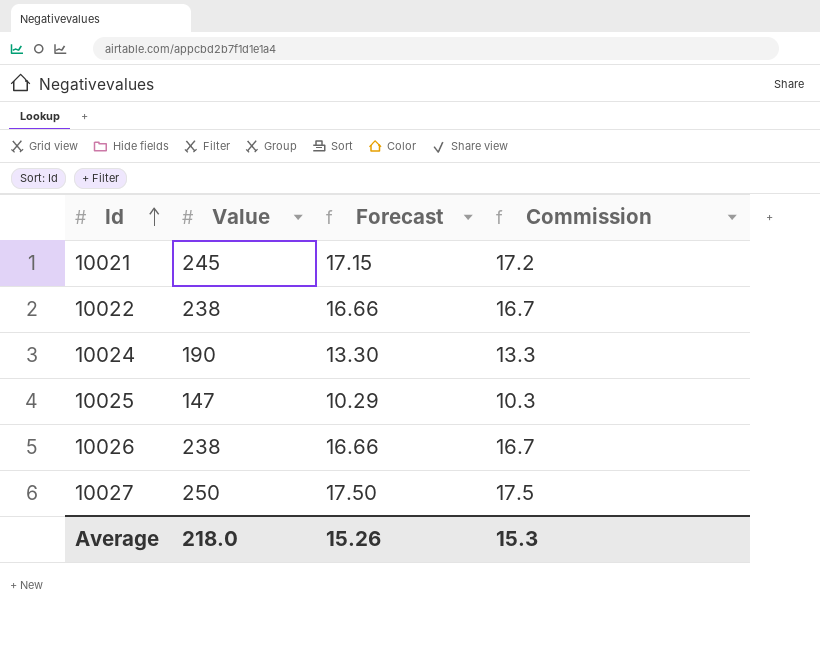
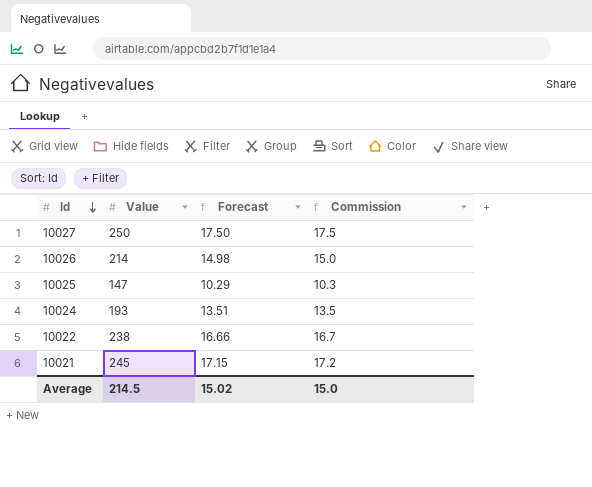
row order: Id ascending -> Id descending
10026 | Value: 238 -> 214
10026 | Forecast: 16.66 -> 14.98
10026 | Commission: 16.7 -> 15.0
10024 | Value: 190 -> 193
10024 | Forecast: 13.30 -> 13.51
10024 | Commission: 13.3 -> 13.5
Average | Value: 218.0 -> 214.5
Average | Forecast: 15.26 -> 15.02
Average | Commission: 15.3 -> 15.0

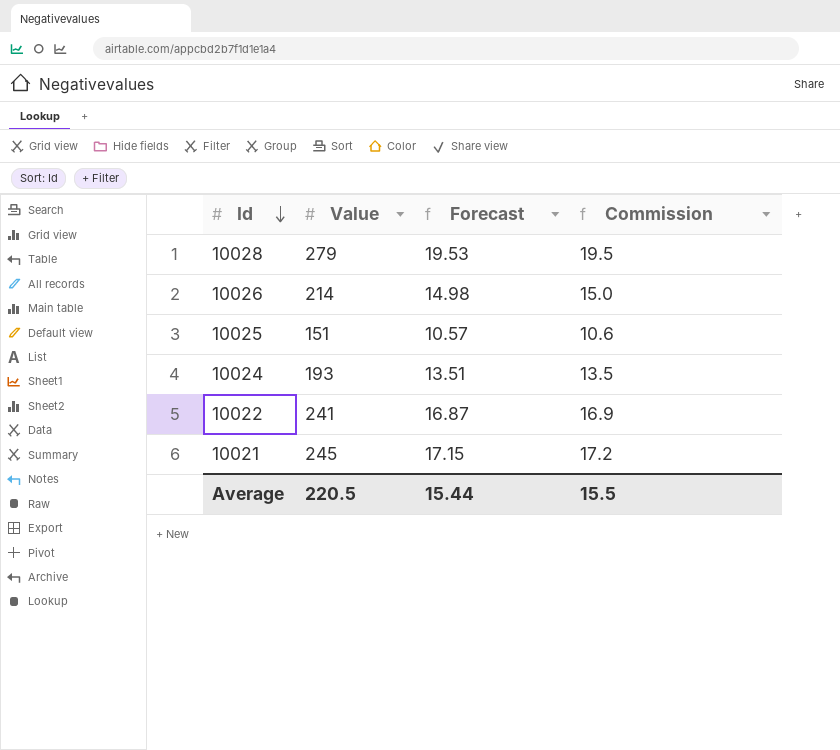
row 10027: 250 | 17.50 | 17.5 -> none
row 10028: none -> 279 | 19.53 | 19.5
10025 | Value: 147 -> 151
10025 | Forecast: 10.29 -> 10.57
10025 | Commission: 10.3 -> 10.6
10022 | Value: 238 -> 241
10022 | Forecast: 16.66 -> 16.87
10022 | Commission: 16.7 -> 16.9
Average | Value: 214.5 -> 220.5
Average | Forecast: 15.02 -> 15.44
Average | Commission: 15.0 -> 15.5

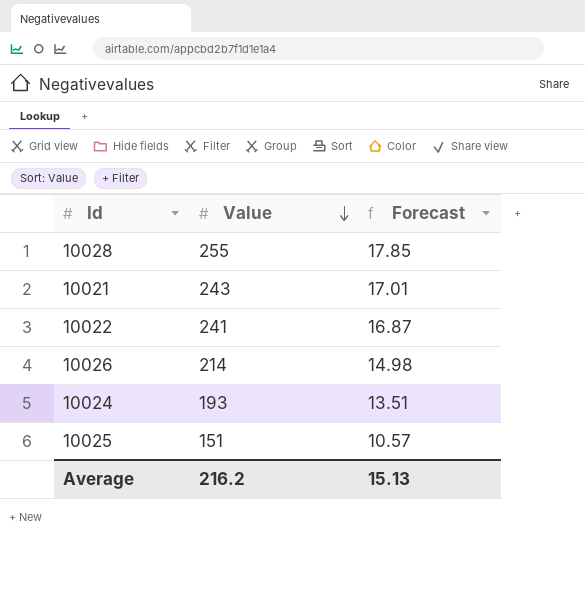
row order: Id descending -> Value descending
column Commission | formula: [Value] * 0.07 -> none
10028 | Value: 279 -> 255
10028 | Forecast: 19.53 -> 17.85
10021 | Value: 245 -> 243
10021 | Forecast: 17.15 -> 17.01
Average | Value: 220.5 -> 216.2
Average | Forecast: 15.44 -> 15.13

